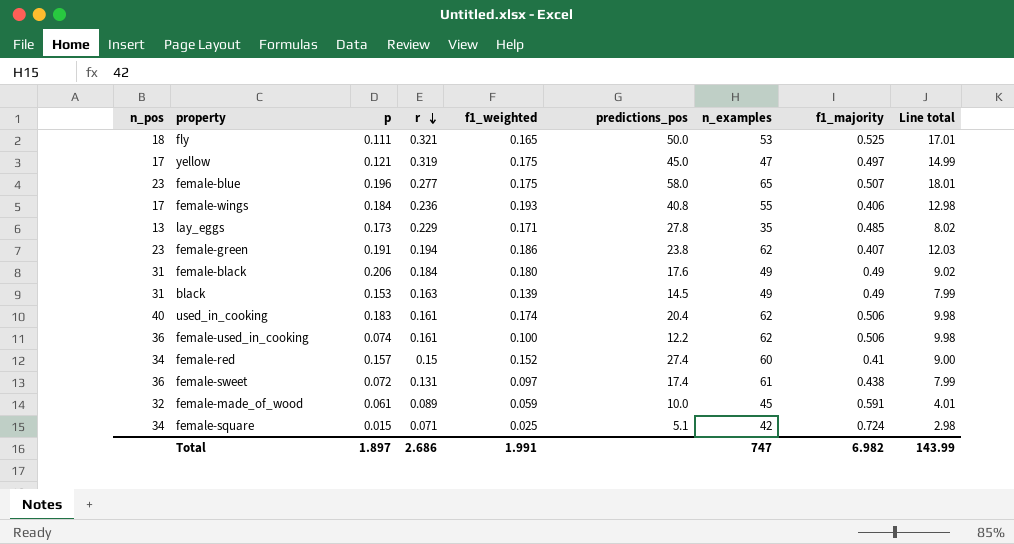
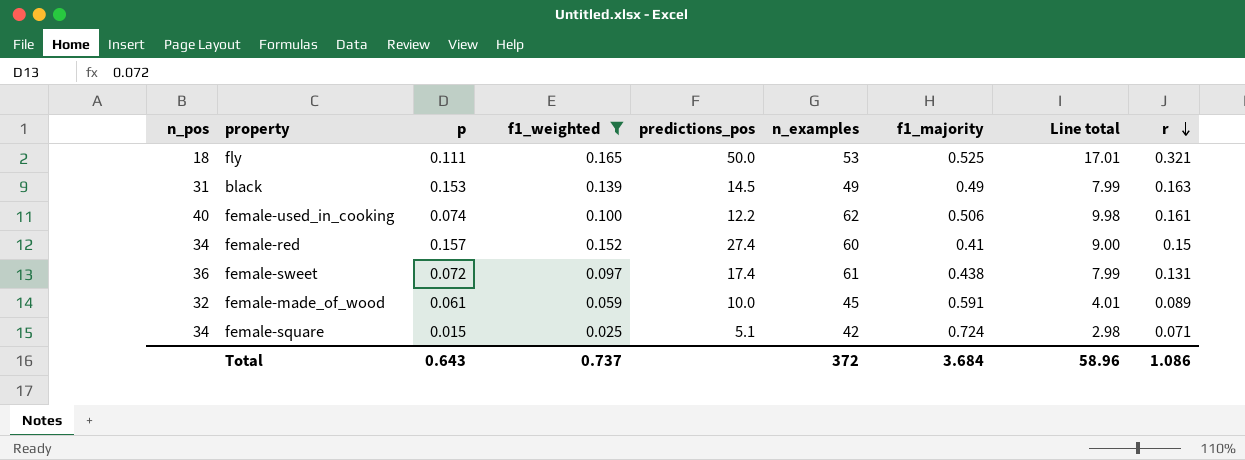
filter: none -> f1_weighted <= 0.165
column r | position: 4 -> 9
female-used_in_cooking | n_pos: 36 -> 40
Total | p: 1.897 -> 0.643
Total | f1_weighted: 1.991 -> 0.737
Total | n_examples: 747 -> 372
Total | f1_majority: 6.982 -> 3.684
Total | Line total: 143.99 -> 58.96
Total | r: 2.686 -> 1.086

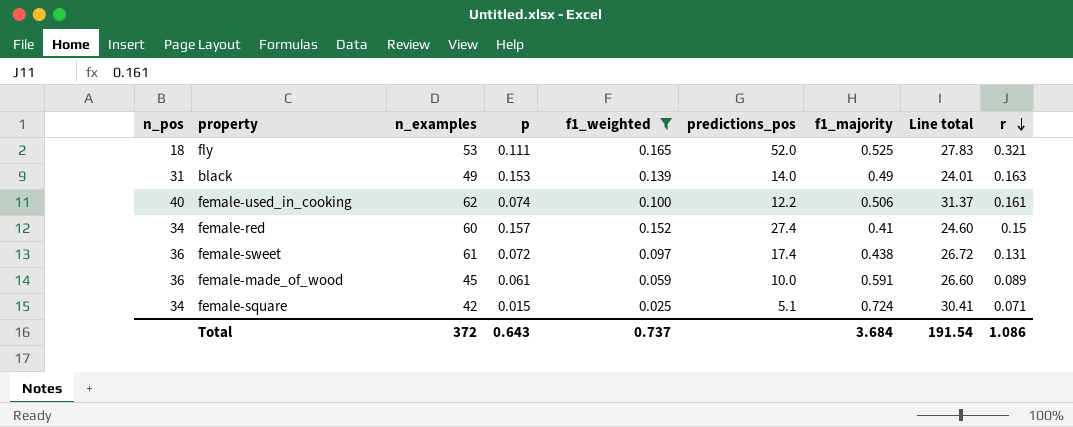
column n_examples | position: 6 -> 3
column Line total | formula: [n_examples] * [r] -> [n_examples] * [f1_majority]
fly | predictions_pos: 50.0 -> 52.0
black | predictions_pos: 14.5 -> 14.0
female-made_of_wood | n_pos: 32 -> 36
Total | Line total: 58.96 -> 191.54

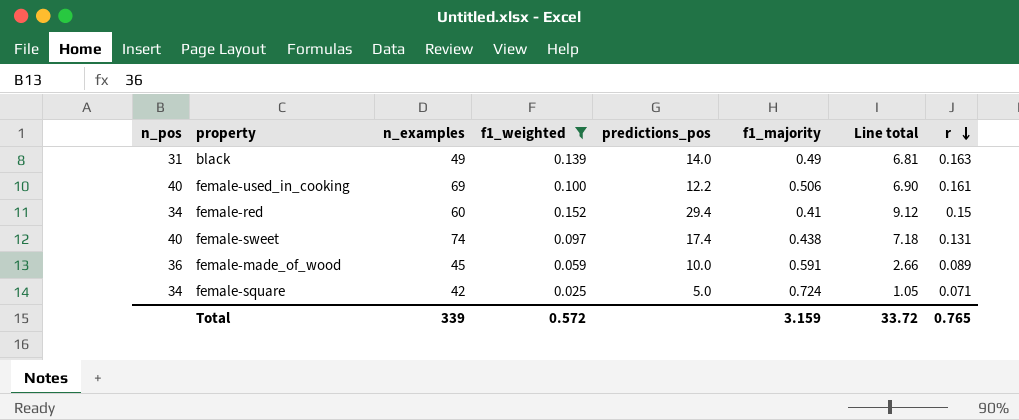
column p | position: 4 -> none
column Line total | formula: [n_examples] * [f1_majority] -> [n_examples] * [f1_weighted]
row fly: 18 | 53 | 0.111 | 0.165 | 52.0 | 0.525 | 27.83 | 0.321 -> none
female-used_in_cooking | n_examples: 62 -> 69
female-red | predictions_pos: 27.4 -> 29.4
female-sweet | n_pos: 36 -> 40
female-sweet | n_examples: 61 -> 74
female-square | predictions_pos: 5.1 -> 5.0
Total | n_examples: 372 -> 339
Total | f1_weighted: 0.737 -> 0.572
Total | f1_majority: 3.684 -> 3.159
Total | Line total: 191.54 -> 33.72
Total | r: 1.086 -> 0.765

